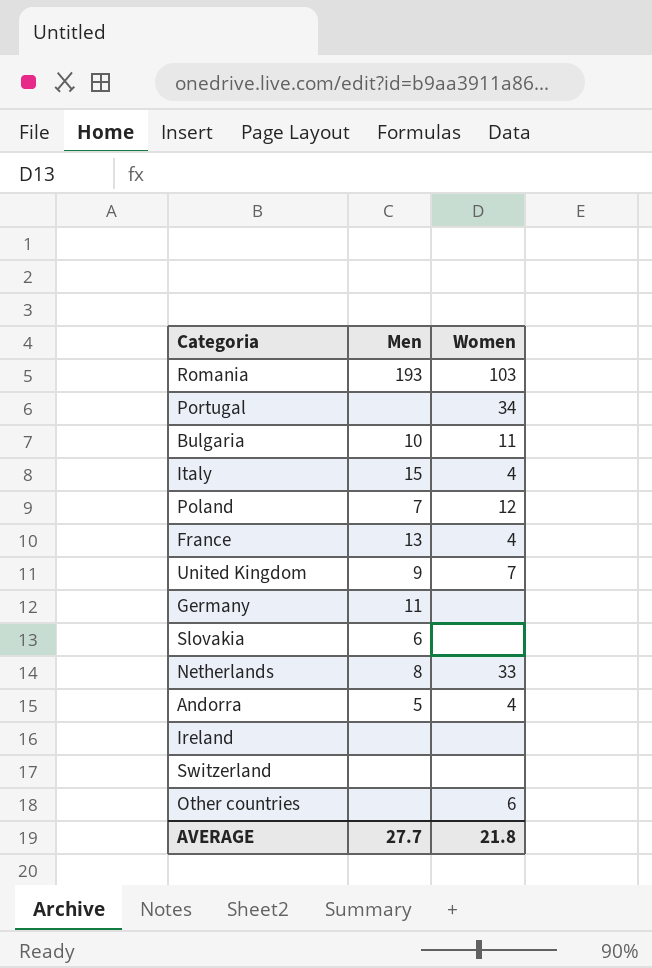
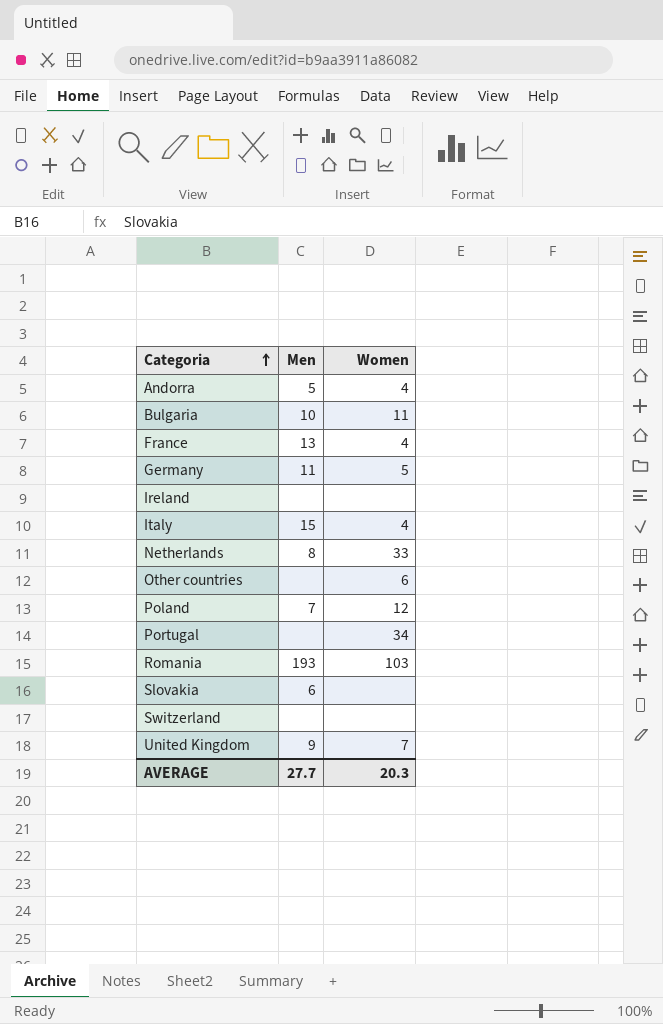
row order: none -> Categoria ascending
Germany | Women: none -> 5
AVERAGE | Women: 21.8 -> 20.3

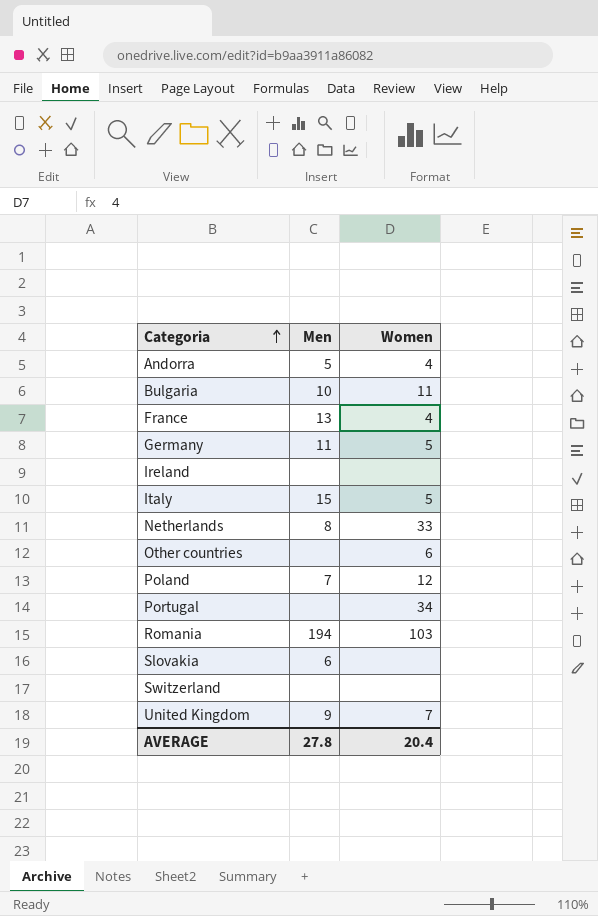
Italy | Women: 4 -> 5
Romania | Men: 193 -> 194
AVERAGE | Men: 27.7 -> 27.8
AVERAGE | Women: 20.3 -> 20.4

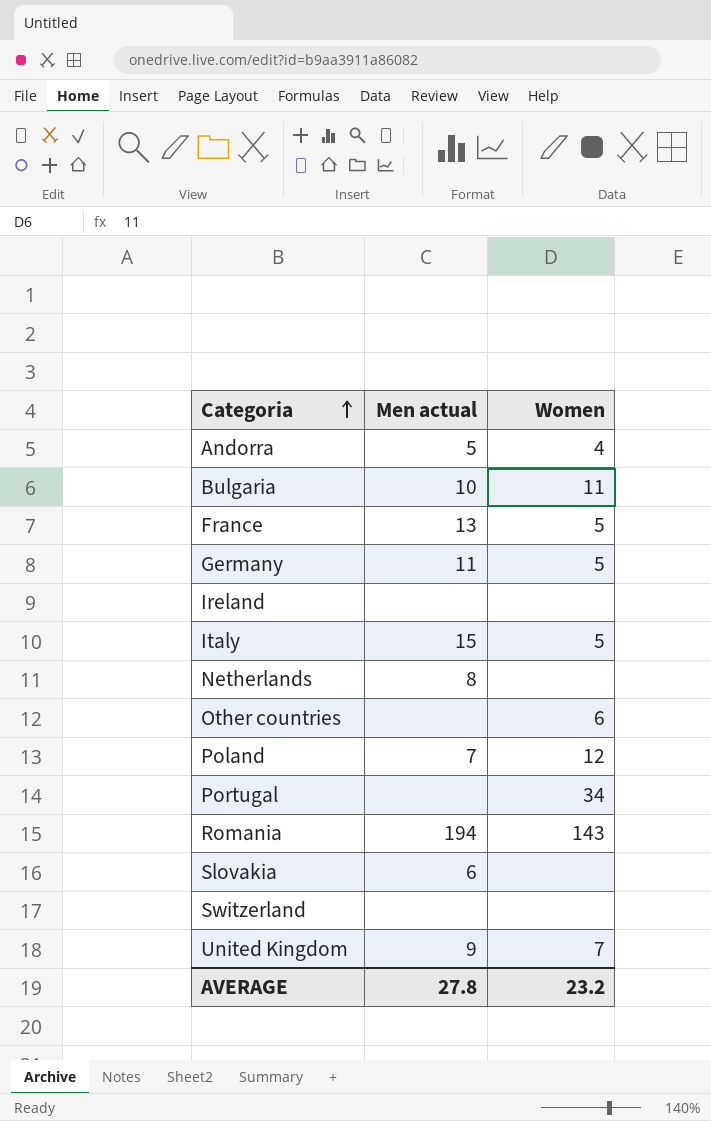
column name: Men -> Men actual
France | Women: 4 -> 5
Netherlands | Women: 33 -> none
Romania | Women: 103 -> 143
AVERAGE | Women: 20.4 -> 23.2

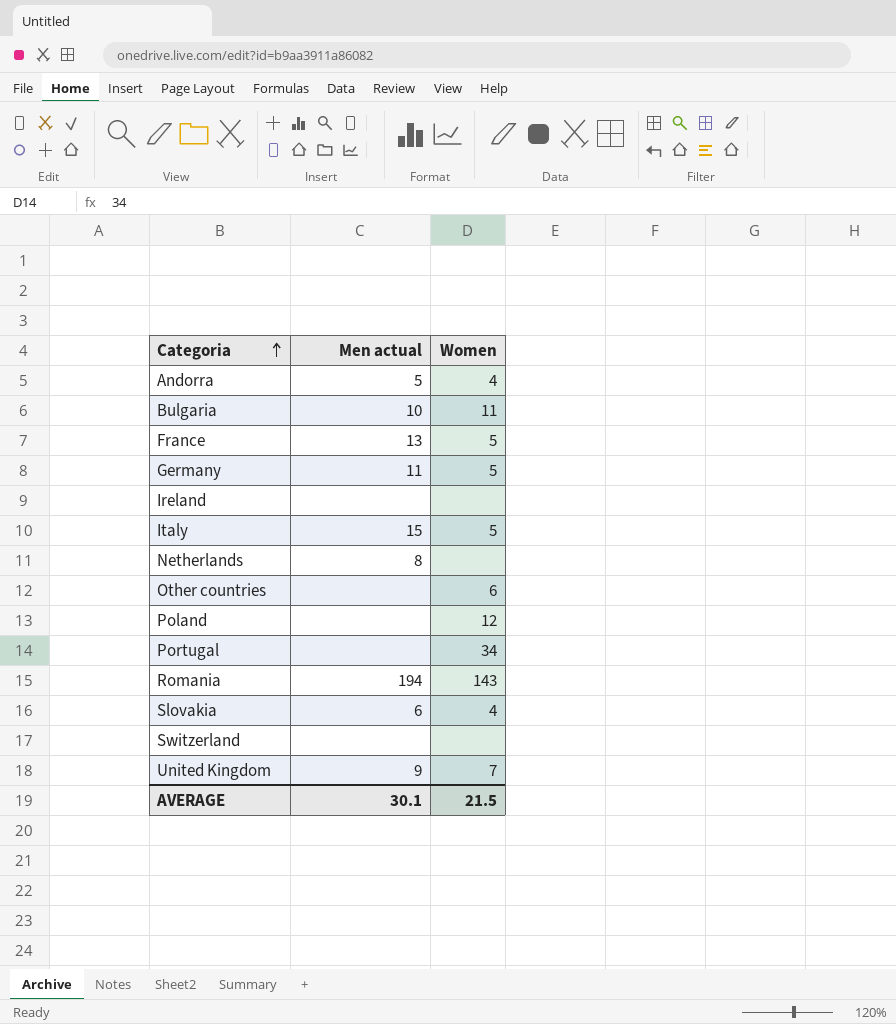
Poland | Men actual: 7 -> none
Slovakia | Women: none -> 4
AVERAGE | Men actual: 27.8 -> 30.1
AVERAGE | Women: 23.2 -> 21.5

